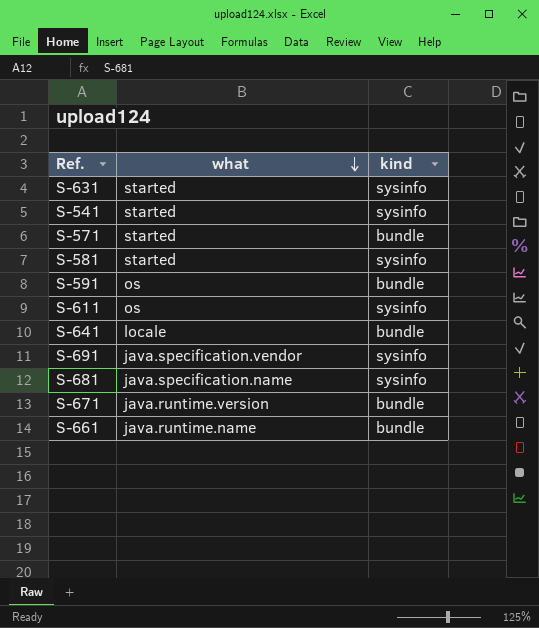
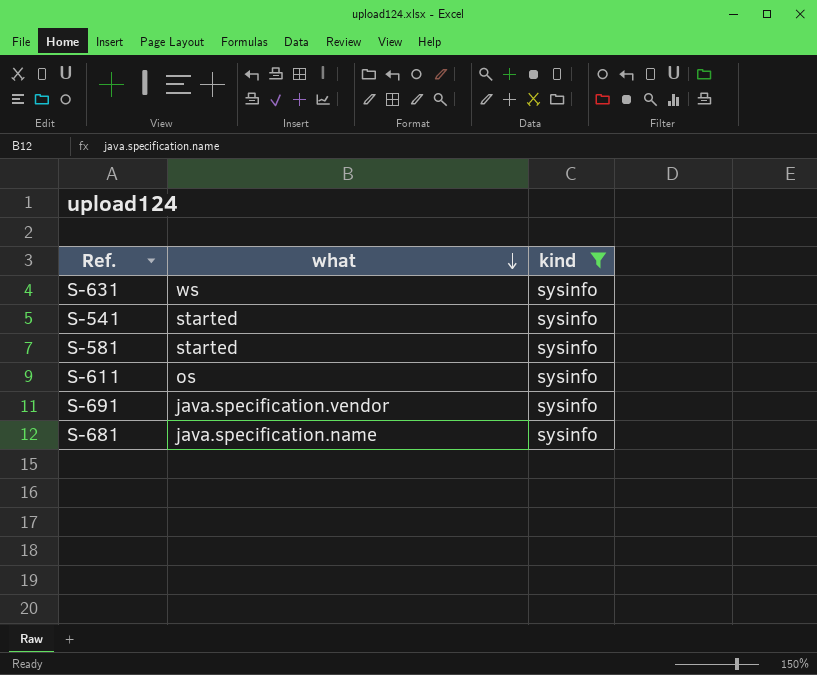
filter: none -> kind = sysinfo
S-631 | what: started -> ws

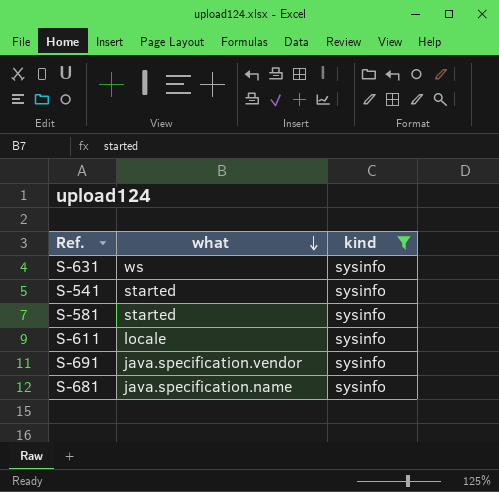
S-611 | what: os -> locale

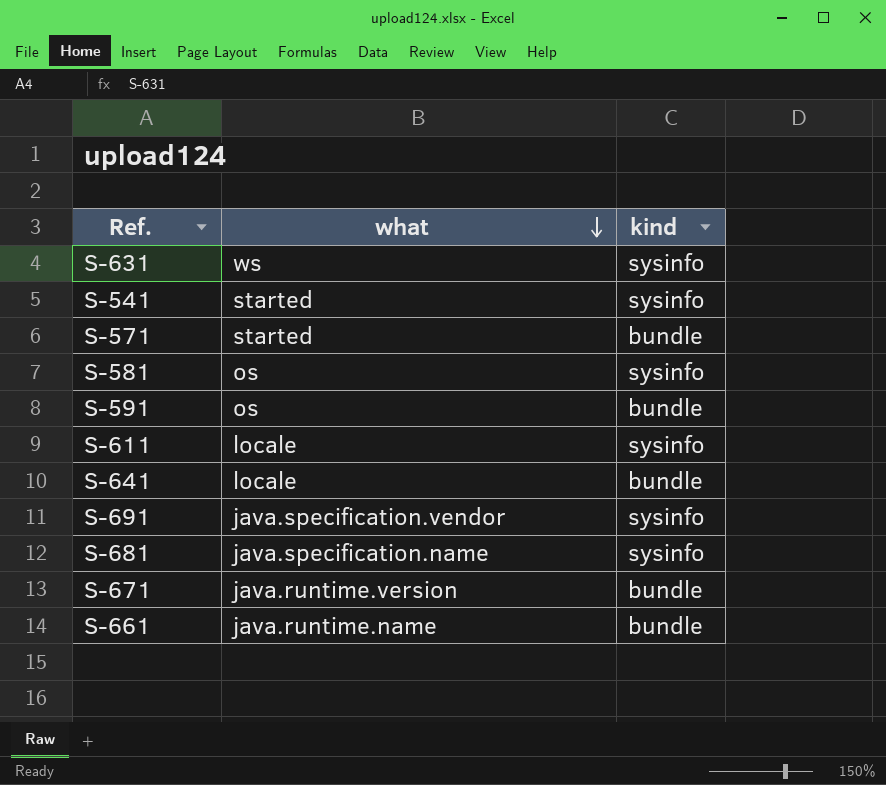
filter: kind = sysinfo -> none
S-581 | what: started -> os

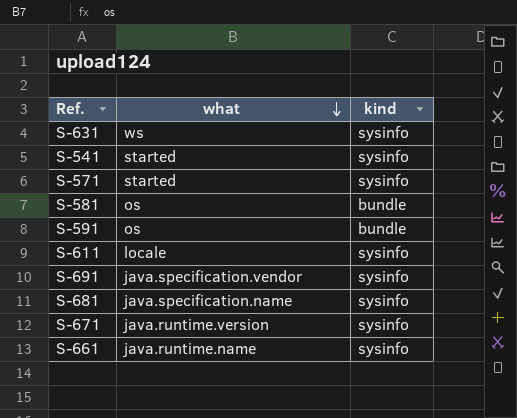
row S-641: locale | bundle -> none
S-571 | kind: bundle -> sysinfo
S-581 | kind: sysinfo -> bundle
S-671 | kind: bundle -> sysinfo
S-661 | kind: bundle -> sysinfo

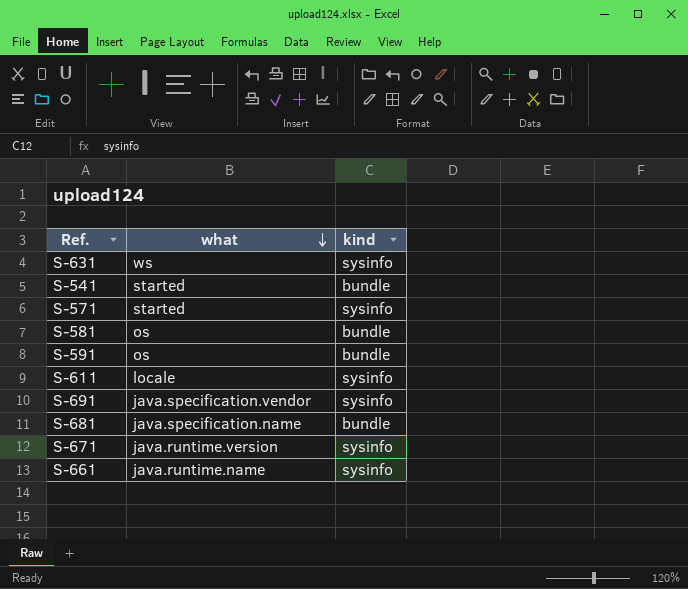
S-541 | kind: sysinfo -> bundle
S-681 | kind: sysinfo -> bundle

